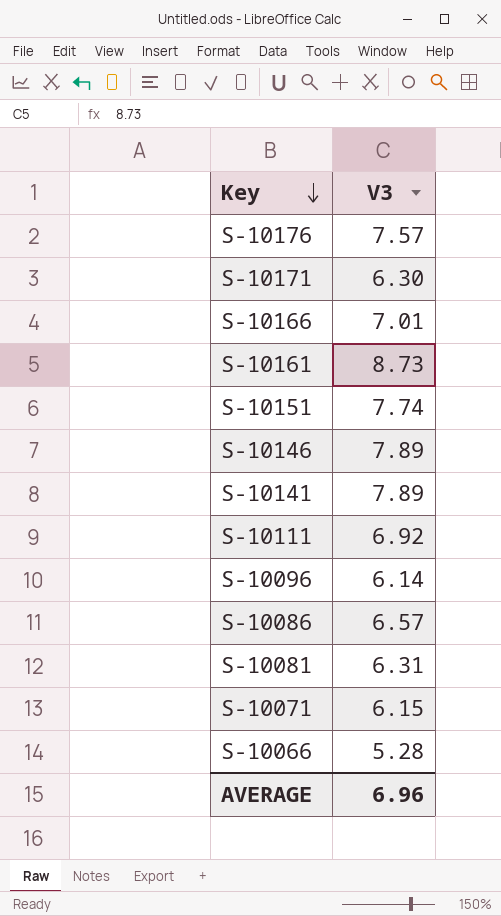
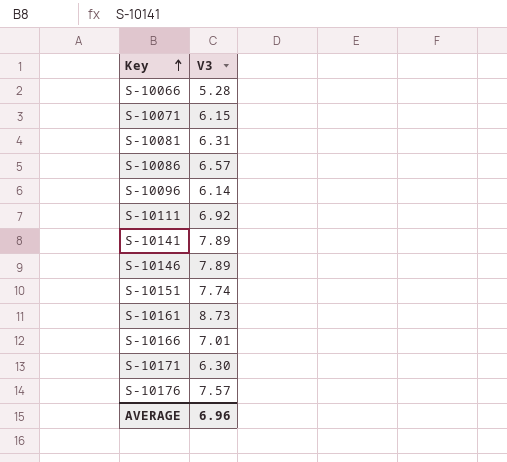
row order: Key descending -> Key ascending

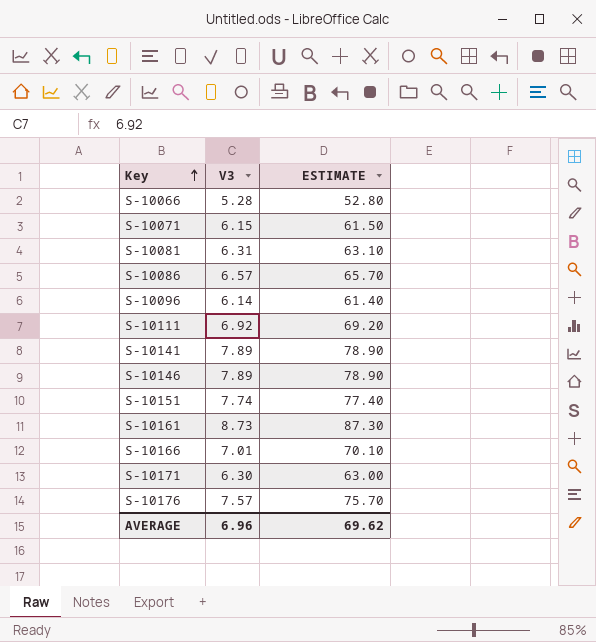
column ESTIMATE | formula: none -> [V3] * 10

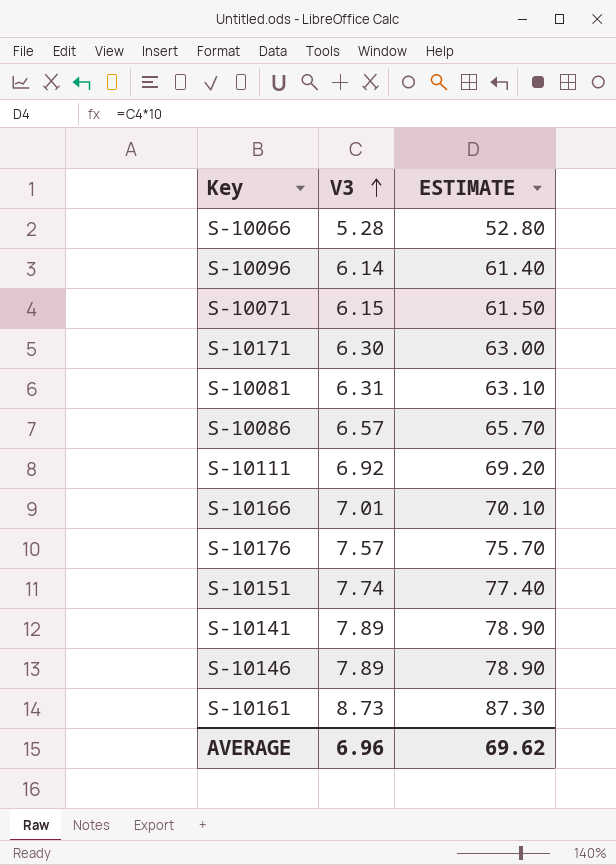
row order: Key ascending -> V3 ascending

